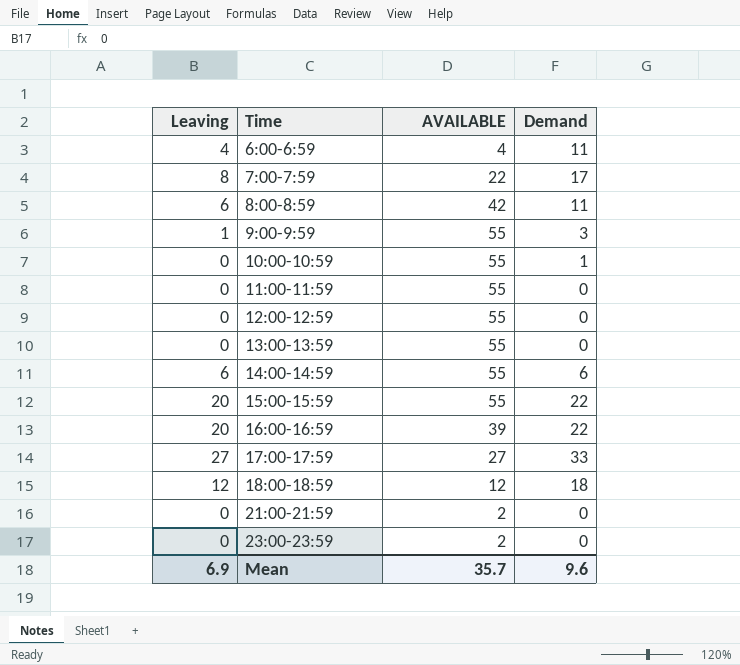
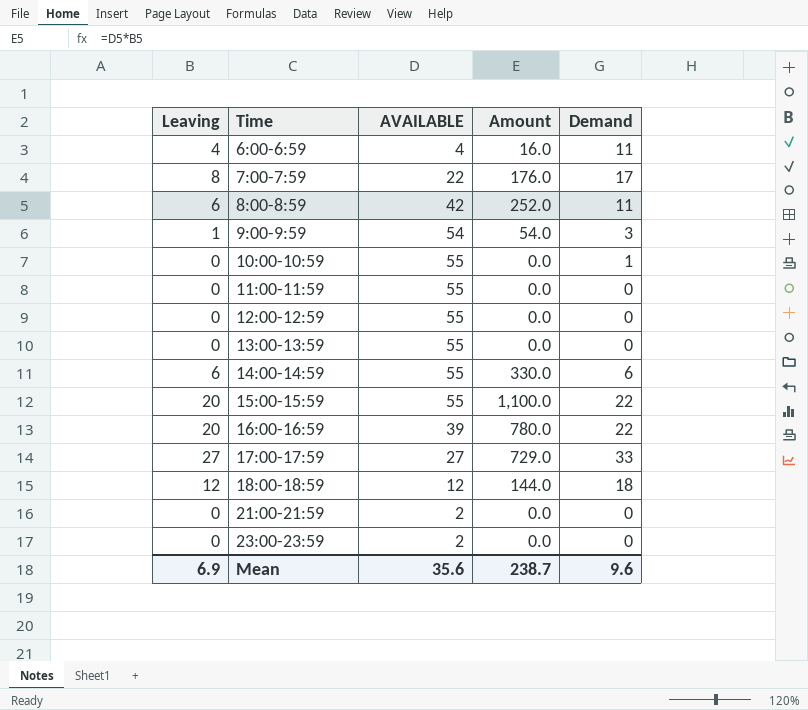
column Amount | formula: none -> [Leaving] * [AVAILABLE]
9:00-9:59 | AVAILABLE: 55 -> 54
Mean | AVAILABLE: 35.7 -> 35.6

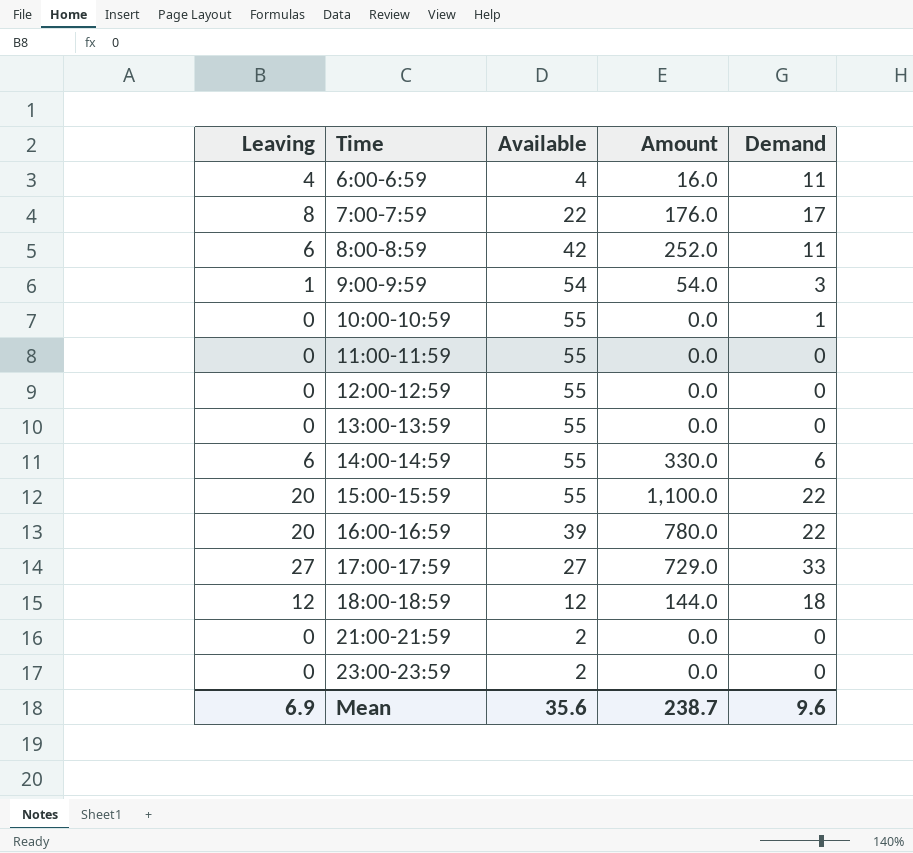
column name: AVAILABLE -> Available

